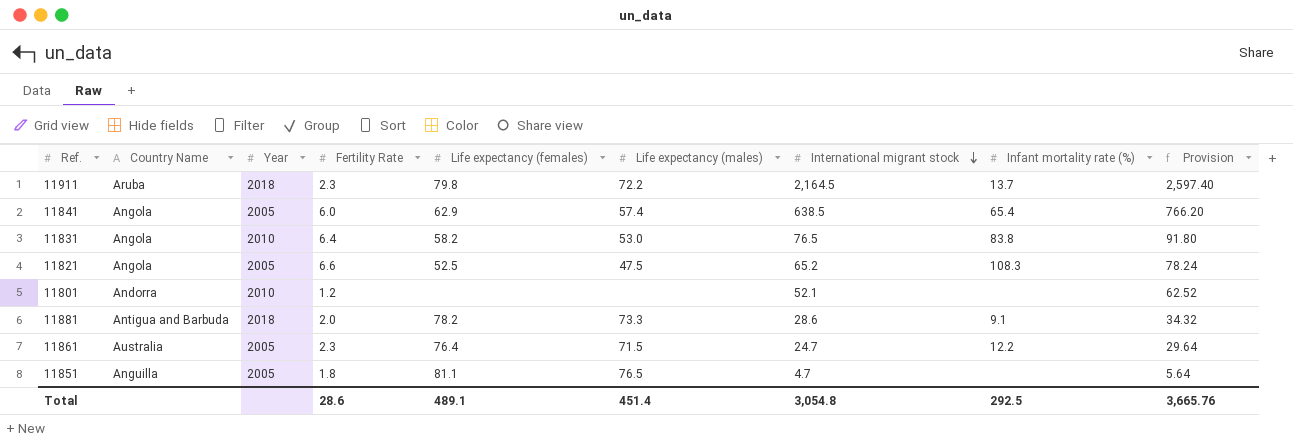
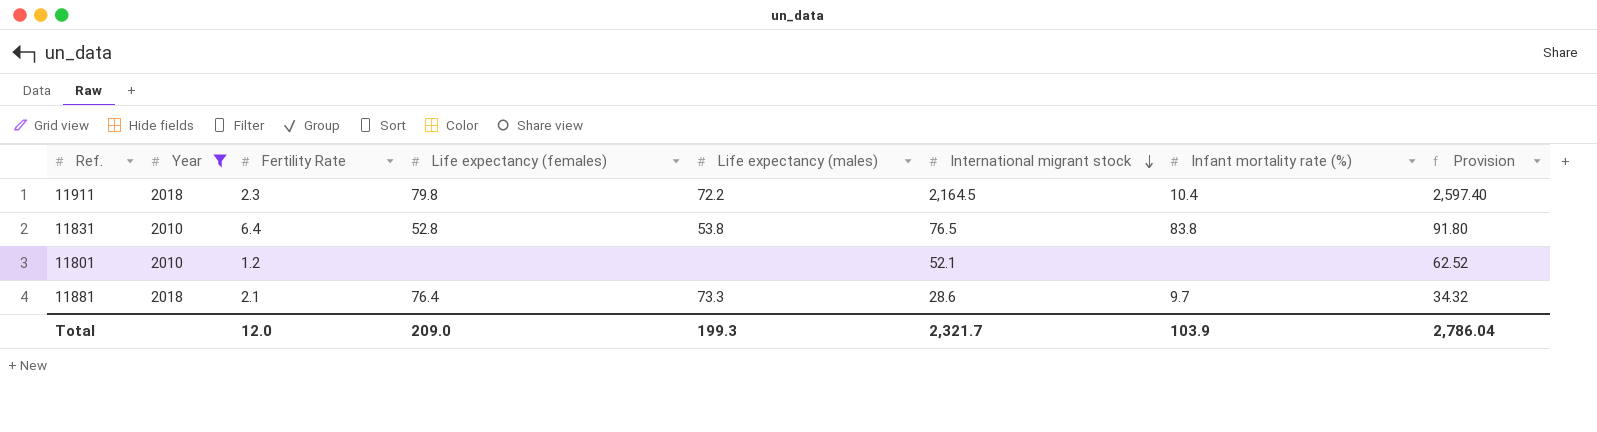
filter: none -> Year != 2005
column Country Name | position: 2 -> none
11911 | Infant mortality rate (%): 13.7 -> 10.4
11831 | Life expectancy (females): 58.2 -> 52.8
11831 | Life expectancy (males): 53.0 -> 53.8
11881 | Fertility Rate: 2.0 -> 2.1
11881 | Life expectancy (females): 78.2 -> 76.4
11881 | Infant mortality rate (%): 9.1 -> 9.7
Total | Fertility Rate: 28.6 -> 12.0
Total | Life expectancy (females): 489.1 -> 209.0
Total | Life expectancy (males): 451.4 -> 199.3
Total | International migrant stock: 3,054.8 -> 2,321.7
Total | Infant mortality rate (%): 292.5 -> 103.9
Total | Provision: 3,665.76 -> 2,786.04

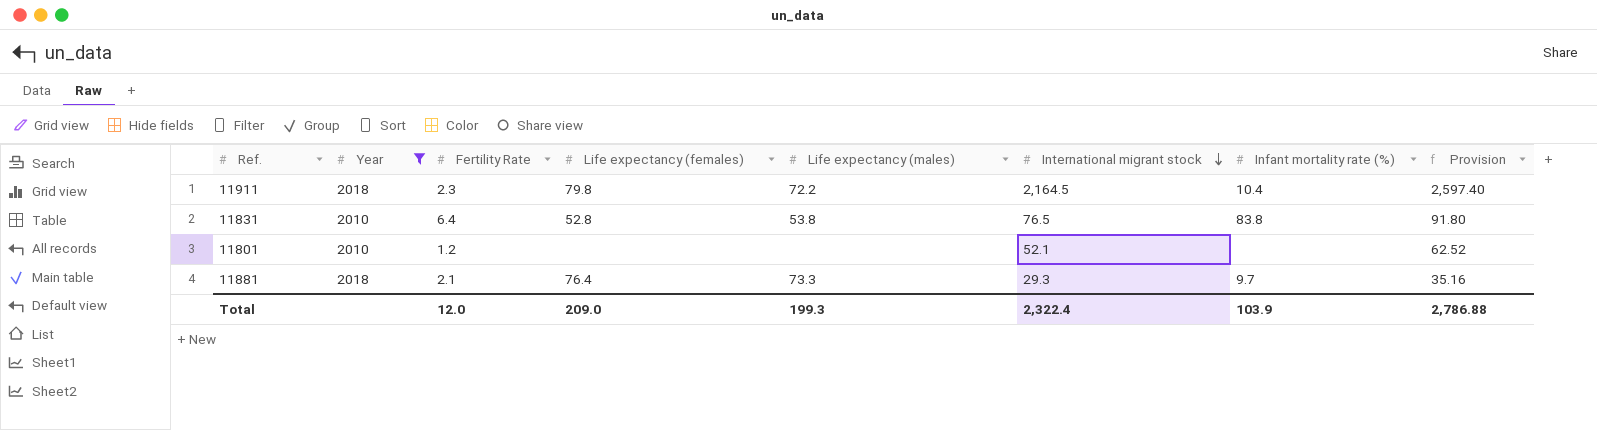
11881 | International migrant stock: 28.6 -> 29.3
11881 | Provision: 34.32 -> 35.16
Total | International migrant stock: 2,321.7 -> 2,322.4
Total | Provision: 2,786.04 -> 2,786.88

